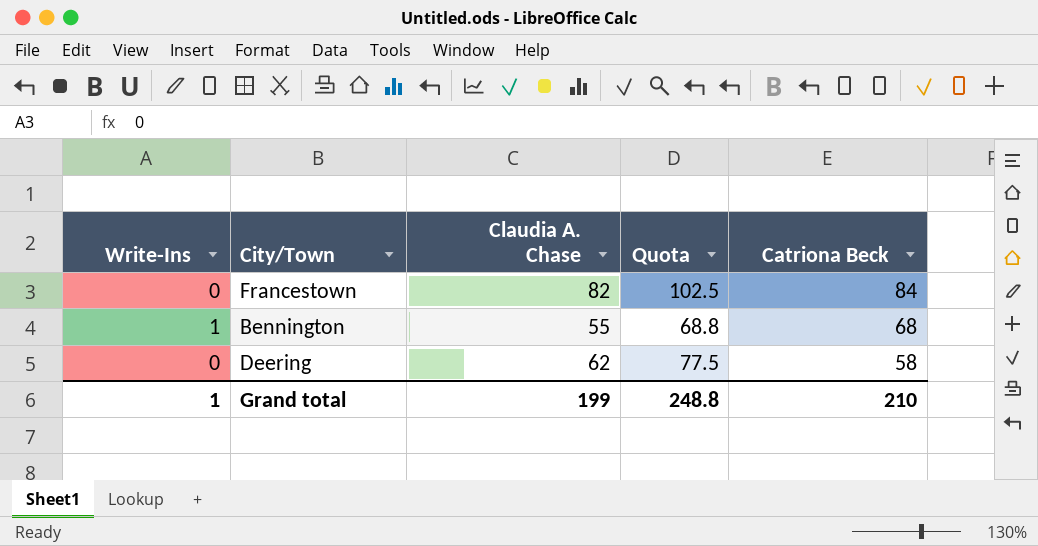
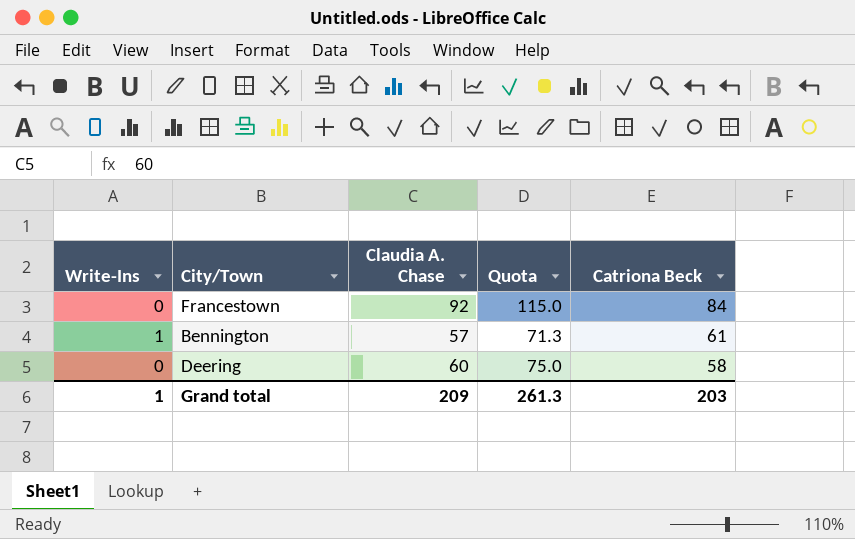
Francestown | Claudia A. Chase: 82 -> 92
Francestown | Quota: 102.5 -> 115.0
Bennington | Claudia A. Chase: 55 -> 57
Bennington | Quota: 68.8 -> 71.3
Bennington | Catriona Beck: 68 -> 61
Deering | Claudia A. Chase: 62 -> 60
Deering | Quota: 77.5 -> 75.0
Grand total | Claudia A. Chase: 199 -> 209
Grand total | Quota: 248.8 -> 261.3
Grand total | Catriona Beck: 210 -> 203

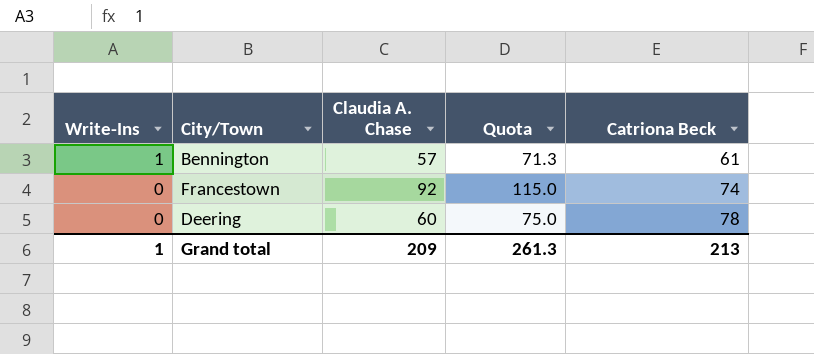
row order: Catriona Beck descending -> Write-Ins descending
Francestown | Catriona Beck: 84 -> 74
Deering | Catriona Beck: 58 -> 78
Grand total | Catriona Beck: 203 -> 213

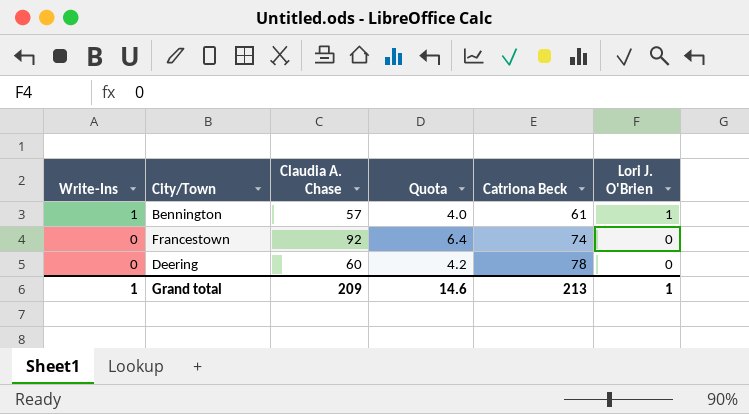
column Quota | formula: [Claudia A. Chase] * 1.25 -> [Claudia A. Chase] * 0.07
column Lori J. O'Brien | position: none -> 6
Grand total | Quota: 261.3 -> 14.6

